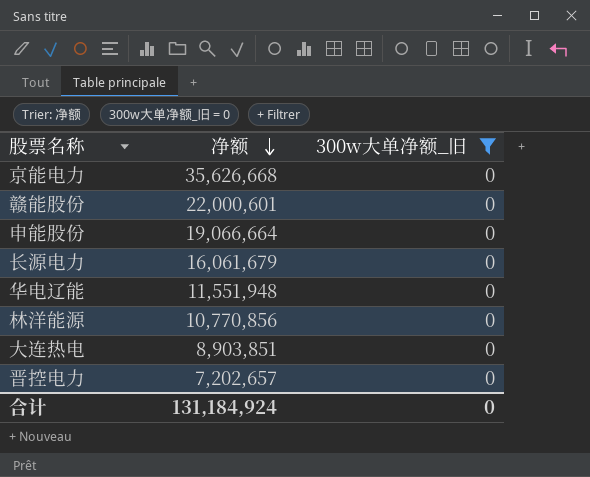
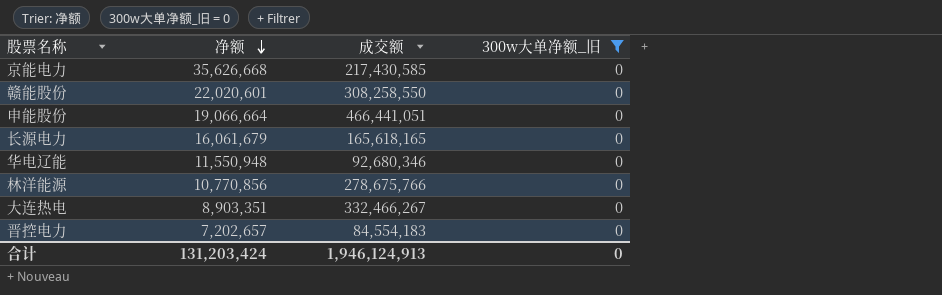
column 成交额 | position: none -> 3
赣能股份 | 净额: 22,000,601 -> 22,020,601
华电辽能 | 净额: 11,551,948 -> 11,550,948
大连热电 | 净额: 8,903,851 -> 8,903,351
合计 | 净额: 131,184,924 -> 131,203,424

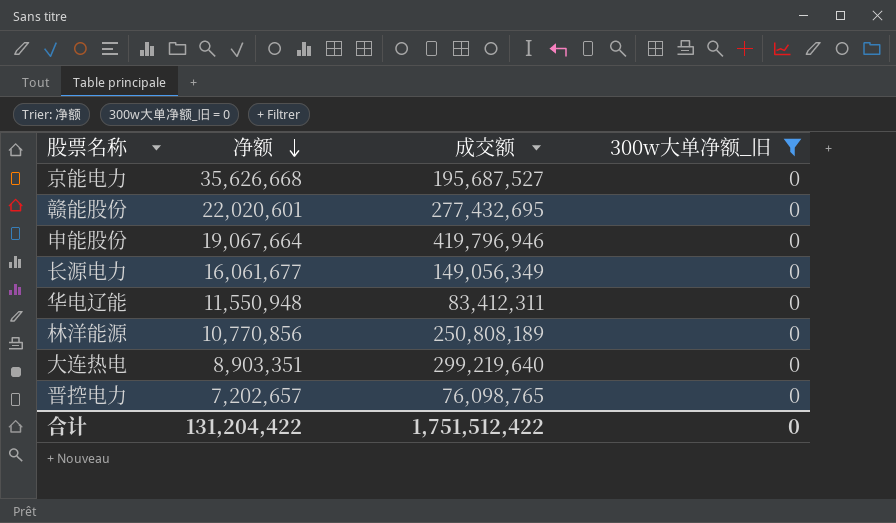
京能电力 | 成交额: 217,430,585 -> 195,687,527
赣能股份 | 成交额: 308,258,550 -> 277,432,695
申能股份 | 净额: 19,066,664 -> 19,067,664
申能股份 | 成交额: 466,441,051 -> 419,796,946
长源电力 | 净额: 16,061,679 -> 16,061,677
长源电力 | 成交额: 165,618,165 -> 149,056,349
华电辽能 | 成交额: 92,680,346 -> 83,412,311
林洋能源 | 成交额: 278,675,766 -> 250,808,189
大连热电 | 成交额: 332,466,267 -> 299,219,640
晋控电力 | 成交额: 84,554,183 -> 76,098,765
合计 | 净额: 131,203,424 -> 131,204,422
合计 | 成交额: 1,946,124,913 -> 1,751,512,422

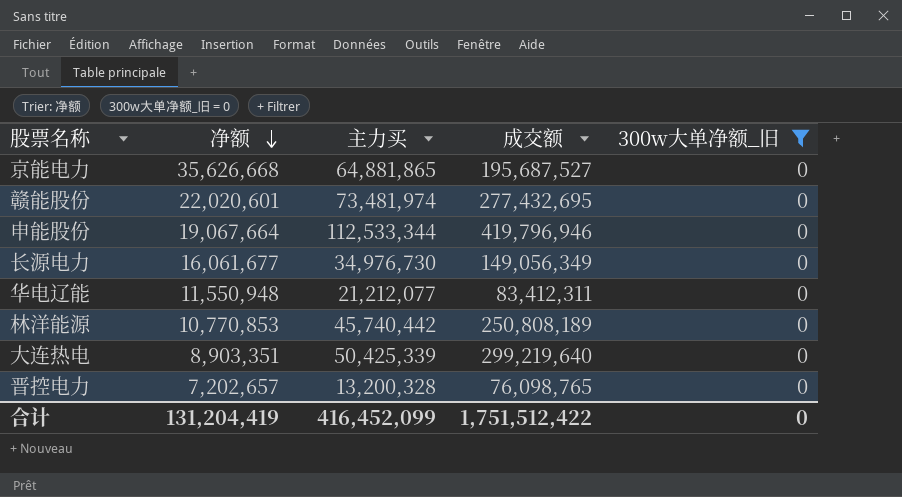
column 主力买 | position: none -> 3
林洋能源 | 净额: 10,770,856 -> 10,770,853
合计 | 净额: 131,204,422 -> 131,204,419

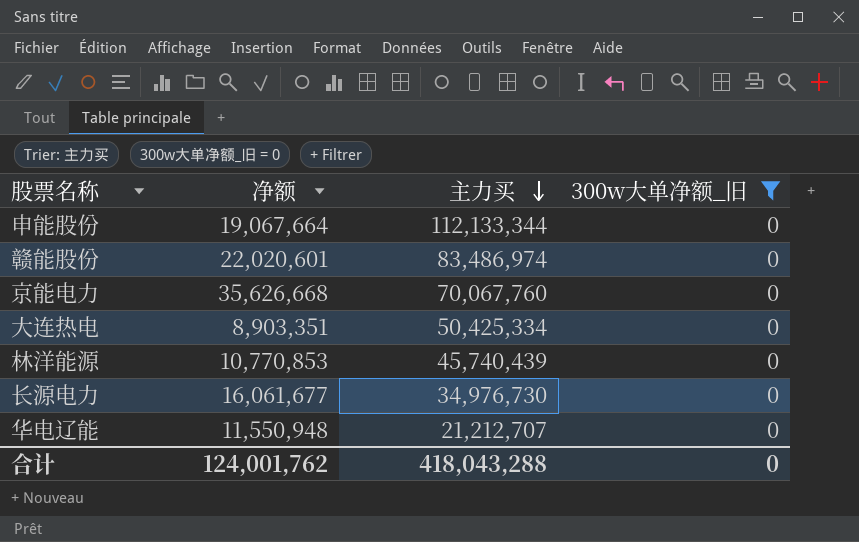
row order: 净额 descending -> 主力买 descending
column 成交额 | position: 4 -> none
row 晋控电力: 7,202,657 | 13,200,328 | 76,098,765 | 0 -> none
申能股份 | 主力买: 112,533,344 -> 112,133,344
赣能股份 | 主力买: 73,481,974 -> 83,486,974
京能电力 | 主力买: 64,881,865 -> 70,067,760
大连热电 | 主力买: 50,425,339 -> 50,425,334
林洋能源 | 主力买: 45,740,442 -> 45,740,439
华电辽能 | 主力买: 21,212,077 -> 21,212,707
合计 | 净额: 131,204,419 -> 124,001,762
合计 | 主力买: 416,452,099 -> 418,043,288

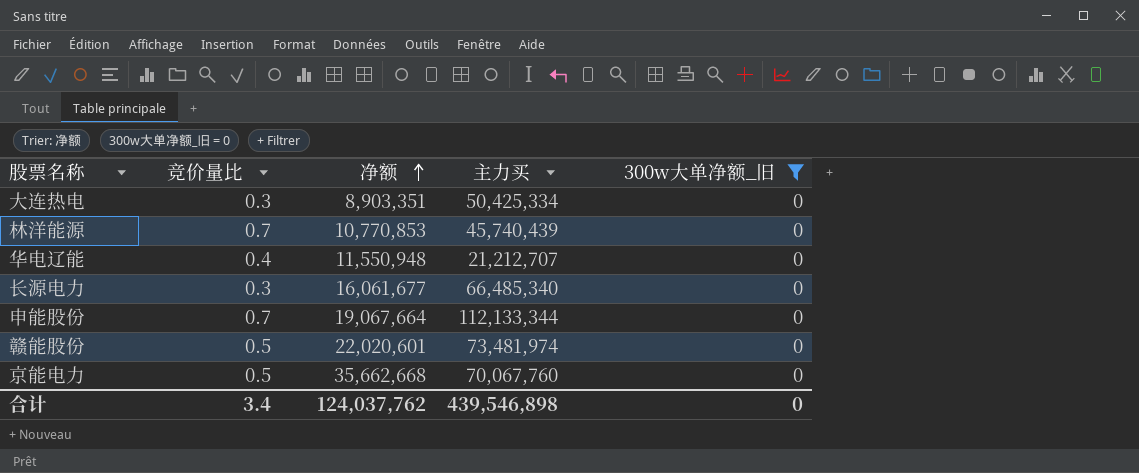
row order: 主力买 descending -> 净额 ascending
column 竞价量比 | position: none -> 2
长源电力 | 主力买: 34,976,730 -> 66,485,340
赣能股份 | 主力买: 83,486,974 -> 73,481,974
京能电力 | 净额: 35,626,668 -> 35,662,668
合计 | 净额: 124,001,762 -> 124,037,762
合计 | 主力买: 418,043,288 -> 439,546,898

